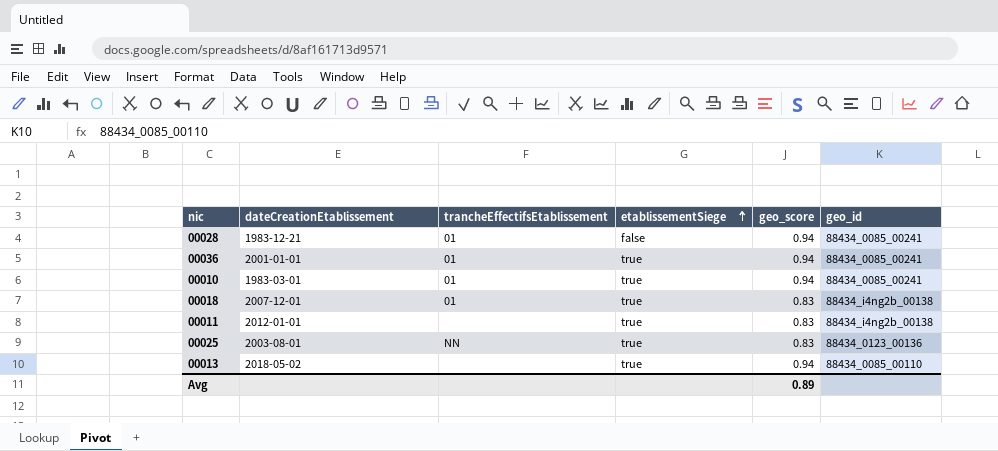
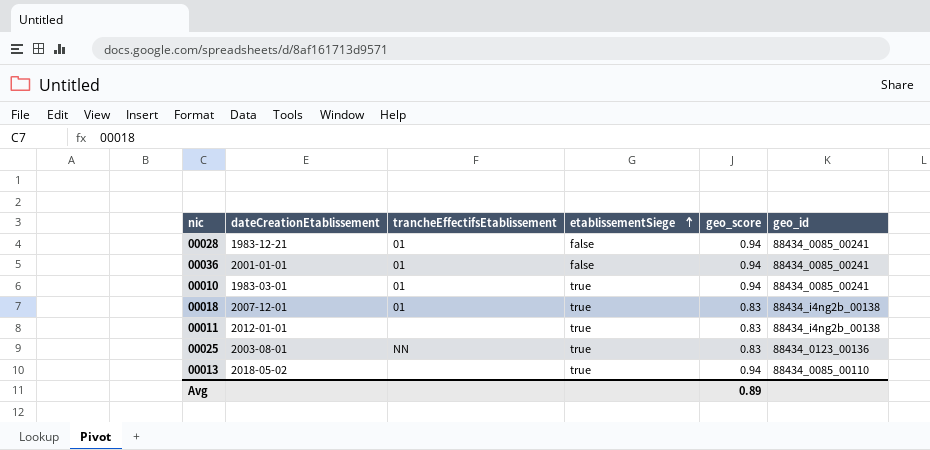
00036 | etablissementSiege: true -> false

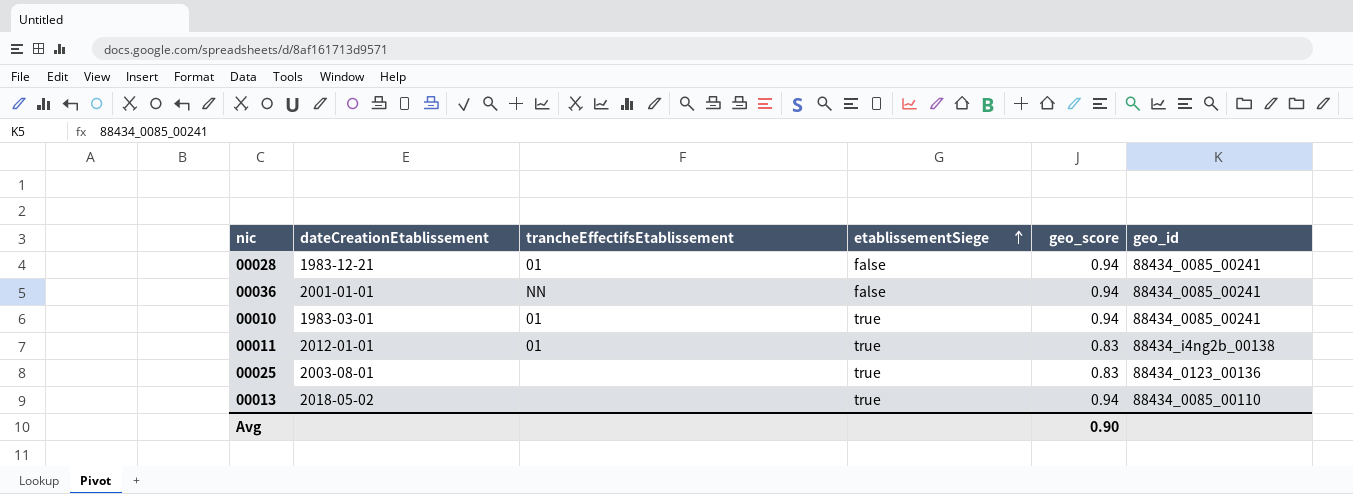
row 00018: 2007-12-01 | 01 | true | 0.83 | 88434_i4ng2b_00138 -> none
00036 | trancheEffectifsEtablissement: 01 -> NN
00011 | trancheEffectifsEtablissement: none -> 01
00025 | trancheEffectifsEtablissement: NN -> none
Avg | geo_score: 0.89 -> 0.90

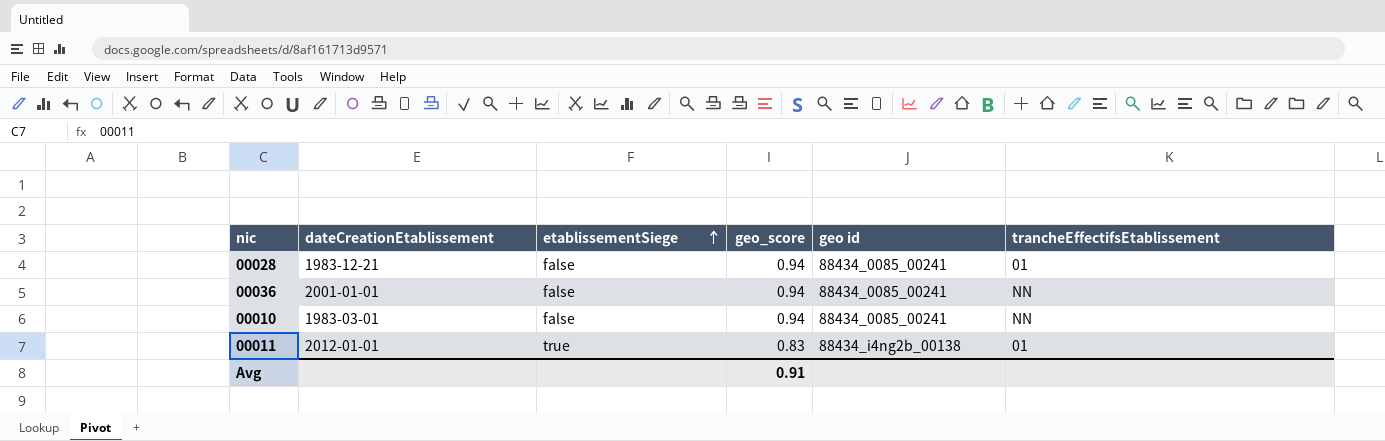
column name: geo_id -> geo id
column trancheEffectifsEtablissement | position: 3 -> 6
row 00025: 2003-08-01 | none | true | 0.83 | 88434_0123_00136 -> none
row 00013: 2018-05-02 | none | true | 0.94 | 88434_0085_00110 -> none
00010 | etablissementSiege: true -> false
00010 | trancheEffectifsEtablissement: 01 -> NN
Avg | geo_score: 0.90 -> 0.91

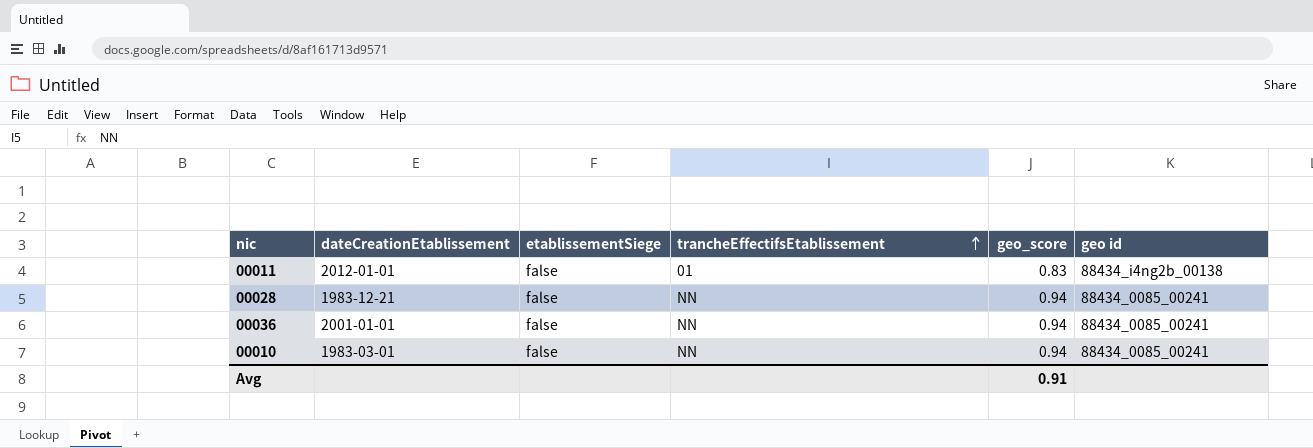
row order: etablissementSiege ascending -> trancheEffectifsEtablissement ascending
column trancheEffectifsEtablissement | position: 6 -> 4
00011 | etablissementSiege: true -> false
00028 | trancheEffectifsEtablissement: 01 -> NN

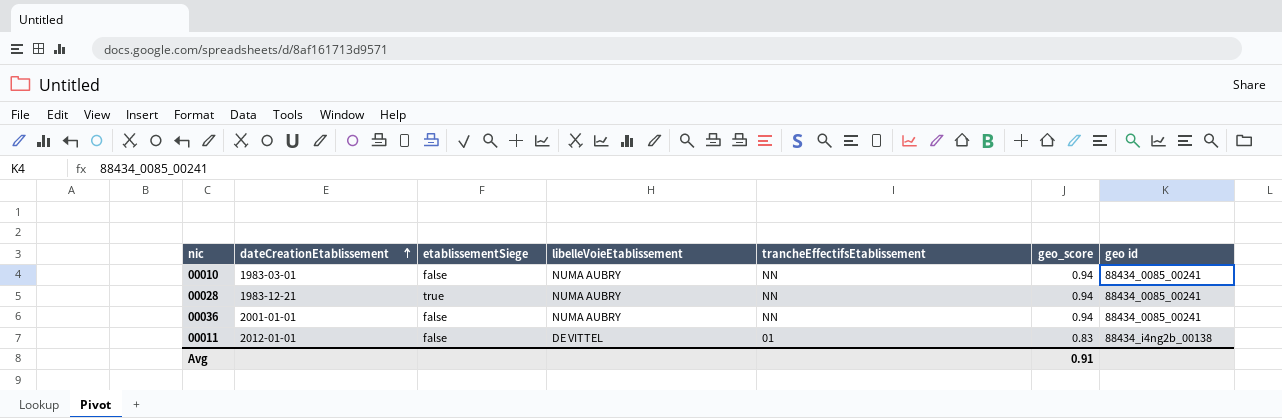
row order: trancheEffectifsEtablissement ascending -> dateCreationEtablissement ascending
column libelleVoieEtablissement | position: none -> 4
00028 | etablissementSiege: false -> true

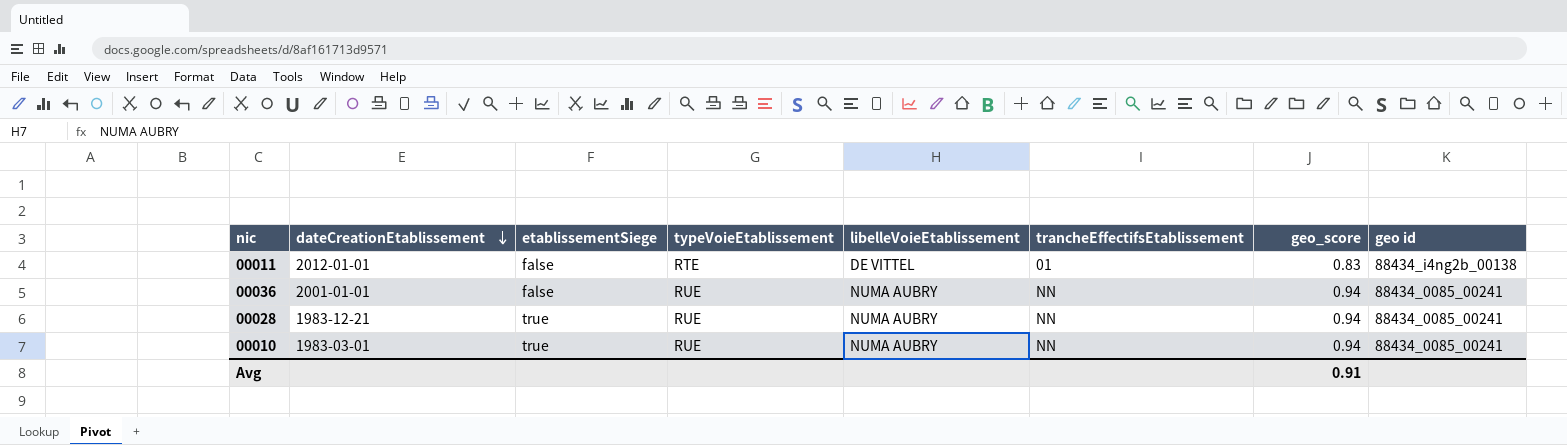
row order: dateCreationEtablissement ascending -> dateCreationEtablissement descending
column typeVoieEtablissement | position: none -> 4
00010 | etablissementSiege: false -> true

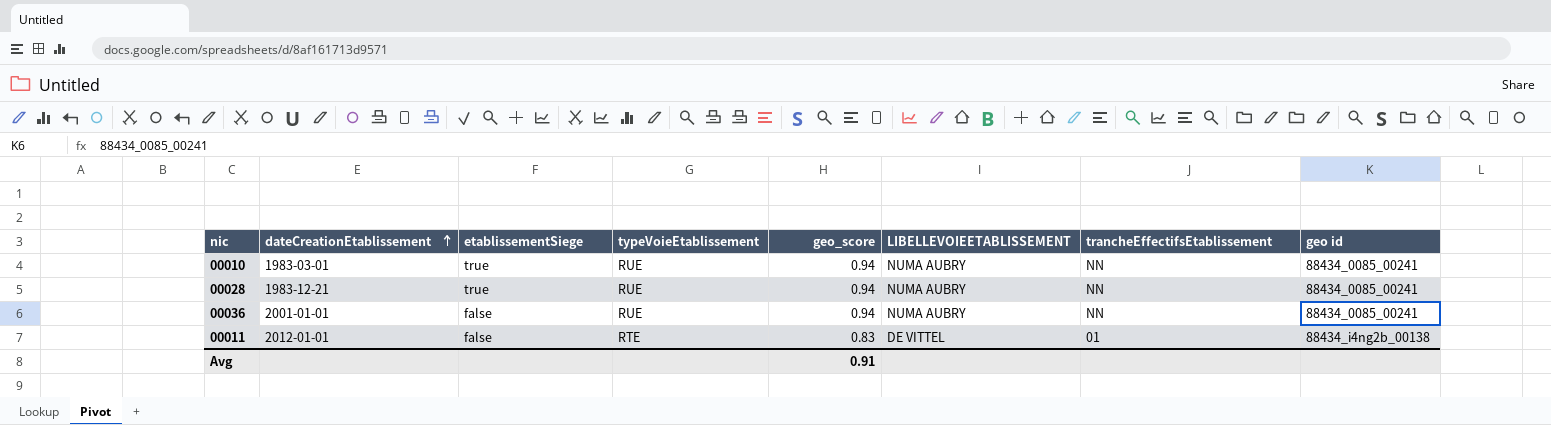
row order: dateCreationEtablissement descending -> dateCreationEtablissement ascending
column geo_score | position: 7 -> 5
column name: libelleVoieEtablissement -> LIBELLEVOIEETABLISSEMENT

